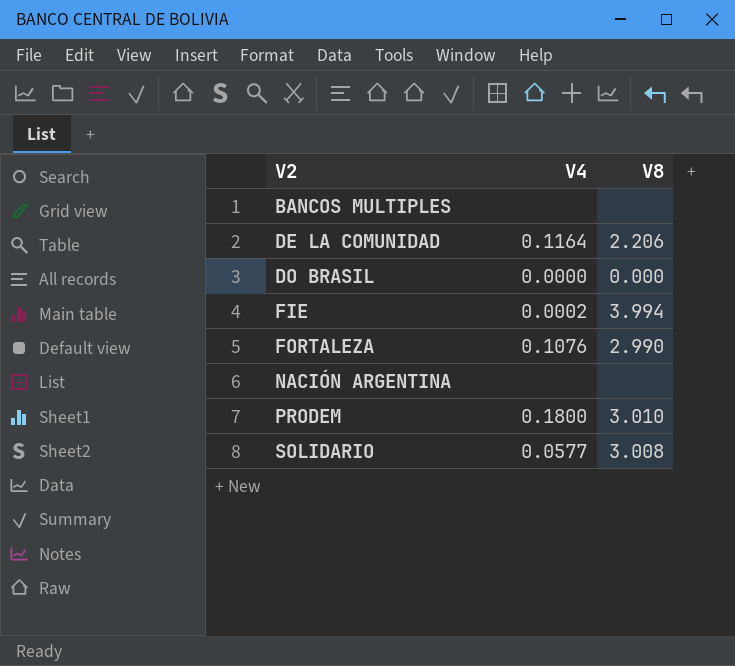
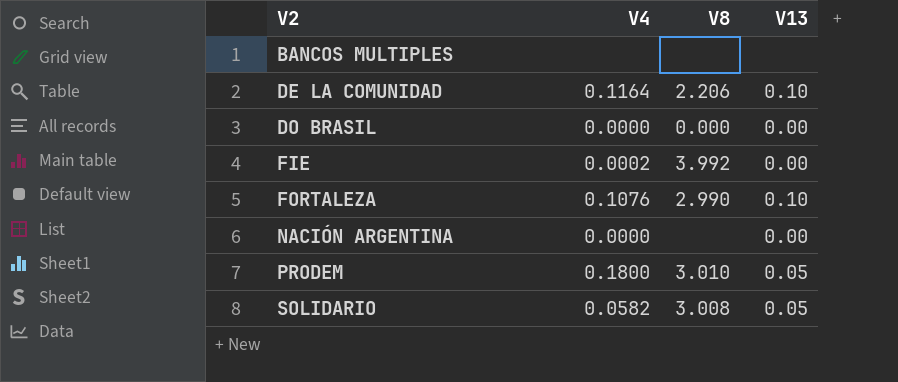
column V13 | position: none -> 4
FIE | V8: 3.994 -> 3.992
NACIÓN ARGENTINA | V4: none -> 0.0000
SOLIDARIO | V4: 0.0577 -> 0.0582

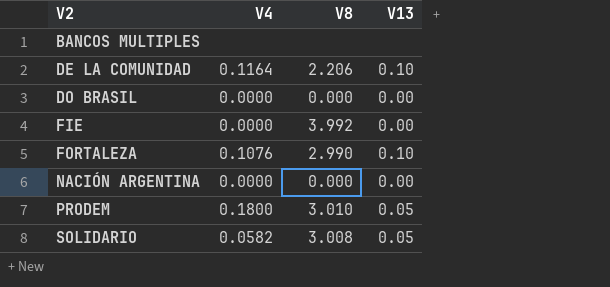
FIE | V4: 0.0002 -> 0.0000
NACIÓN ARGENTINA | V8: none -> 0.000

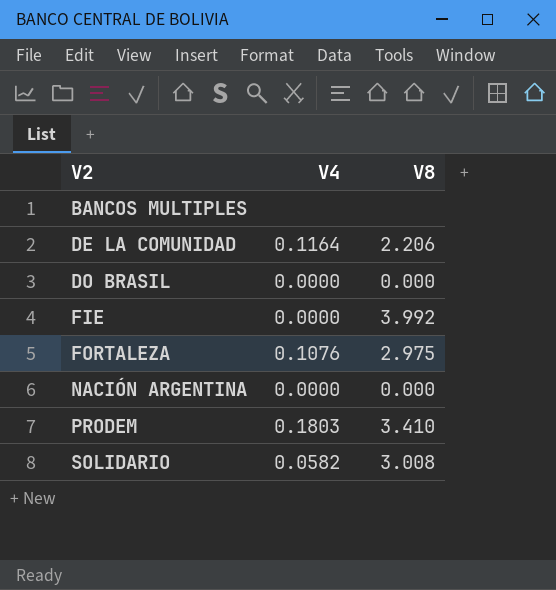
column V13 | position: 4 -> none
FORTALEZA | V8: 2.990 -> 2.975
PRODEM | V4: 0.1800 -> 0.1803
PRODEM | V8: 3.010 -> 3.410

